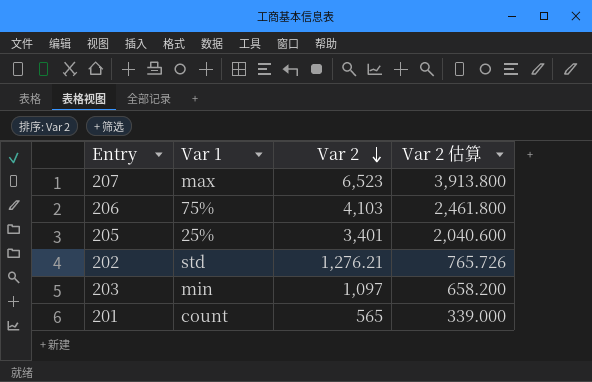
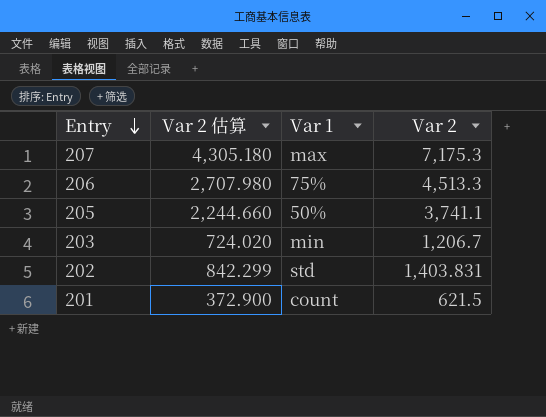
row order: Var 2 descending -> Entry descending
column Var 2 估算 | position: 4 -> 2
207 | Var 2 估算: 3,913.800 -> 4,305.180
207 | Var 2: 6,523 -> 7,175.3
206 | Var 2 估算: 2,461.800 -> 2,707.980
206 | Var 2: 4,103 -> 4,513.3
205 | Var 2 估算: 2,040.600 -> 2,244.660
205 | Var 1: 25% -> 50%
205 | Var 2: 3,401 -> 3,741.1
203 | Var 2 估算: 658.200 -> 724.020
203 | Var 2: 1,097 -> 1,206.7
202 | Var 2 估算: 765.726 -> 842.299
202 | Var 2: 1,276.21 -> 1,403.831
201 | Var 2 估算: 339.000 -> 372.900
201 | Var 2: 565 -> 621.5

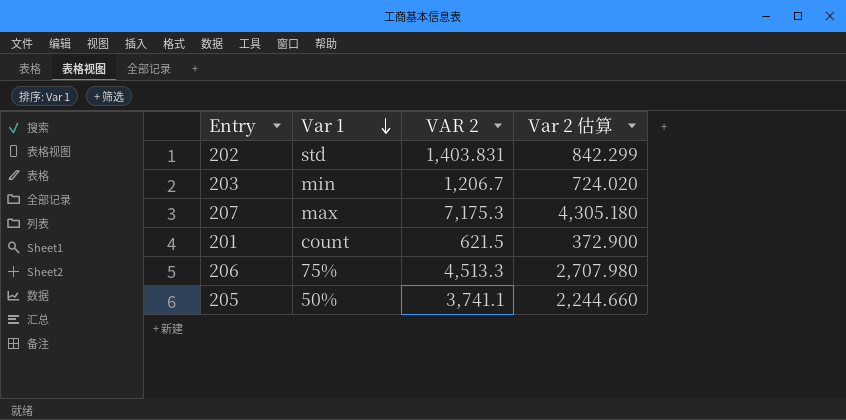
row order: Entry descending -> Var 1 descending
column name: Var 2 -> VAR 2
column Var 2 估算 | position: 2 -> 4

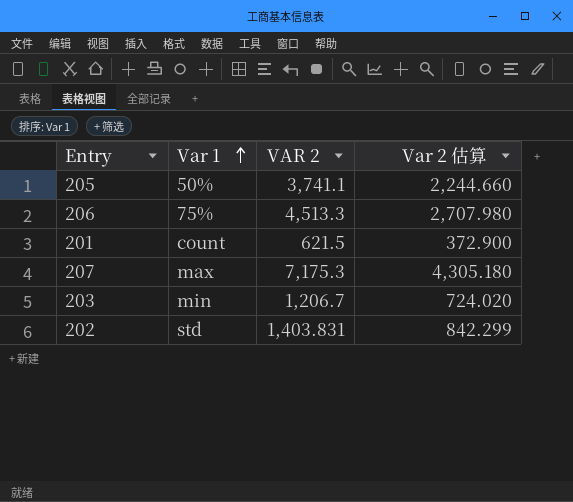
row order: Var 1 descending -> Var 1 ascending

